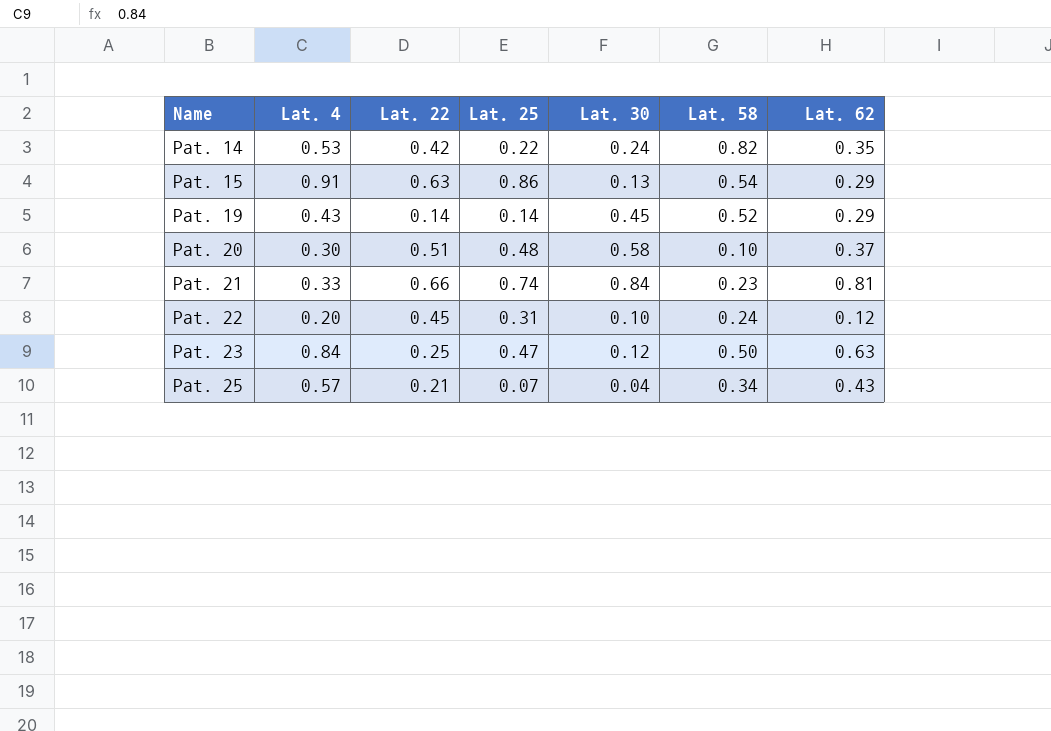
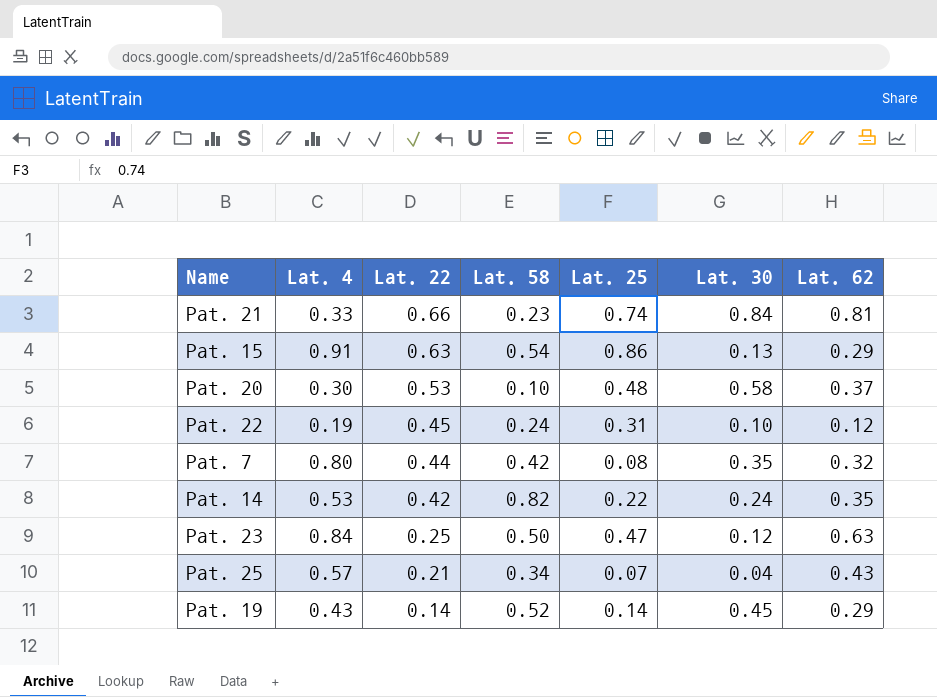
row order: Name ascending -> Lat. 22 descending
column Lat. 58 | position: 6 -> 4
Pat. 20 | Lat. 22: 0.51 -> 0.53
Pat. 22 | Lat. 4: 0.20 -> 0.19
row Pat. 7: none -> 0.80 | 0.44 | 0.42 | 0.08 | 0.35 | 0.32

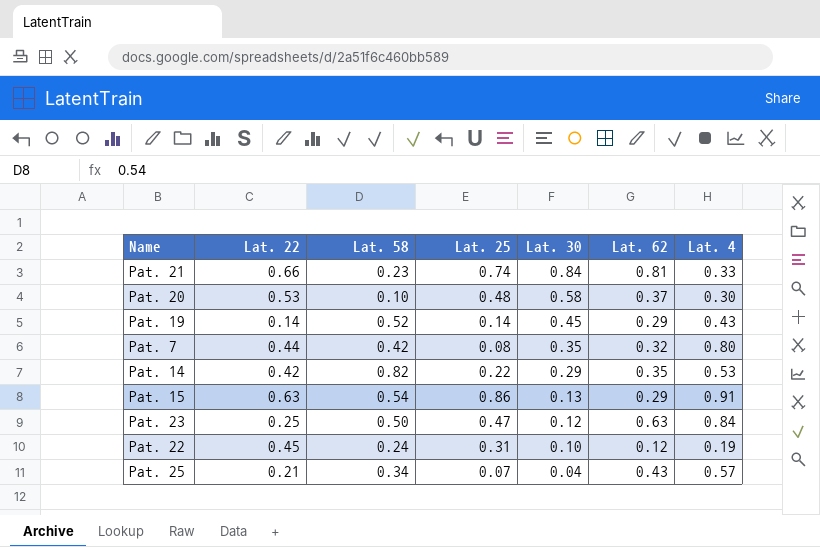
row order: Lat. 22 descending -> Lat. 30 descending
column Lat. 4 | position: 2 -> 7
Pat. 14 | Lat. 30: 0.24 -> 0.29

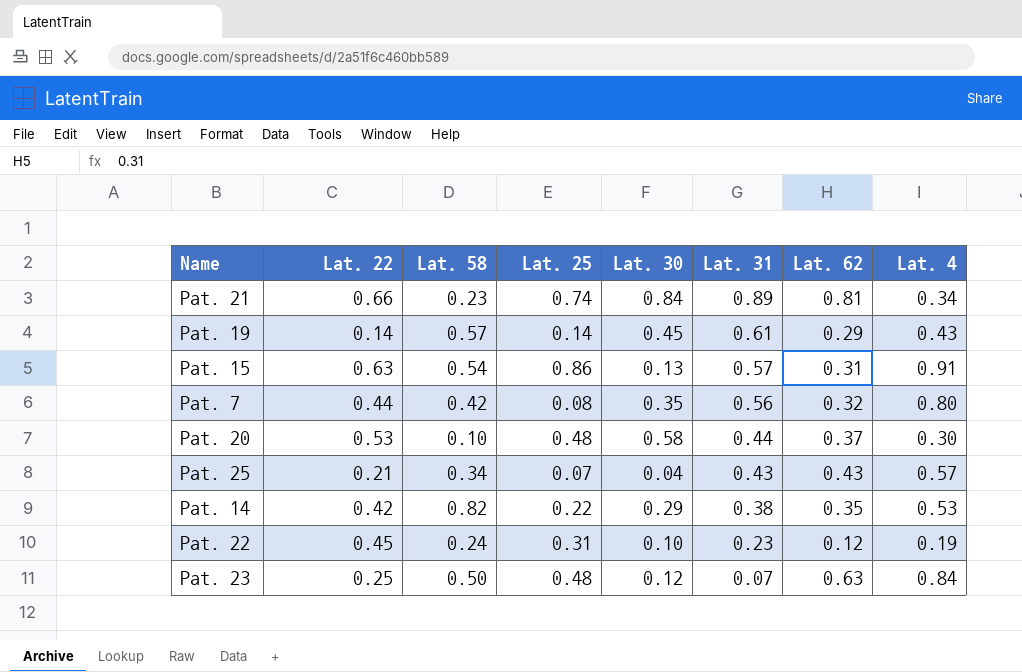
row order: Lat. 30 descending -> Lat. 31 descending
column Lat. 31 | position: none -> 6
Pat. 21 | Lat. 4: 0.33 -> 0.34
Pat. 19 | Lat. 58: 0.52 -> 0.57
Pat. 15 | Lat. 62: 0.29 -> 0.31
Pat. 23 | Lat. 25: 0.47 -> 0.48

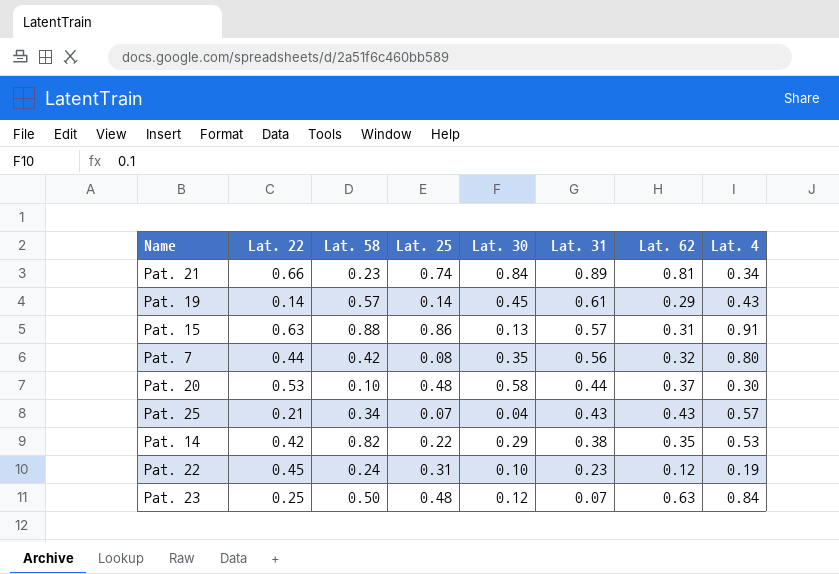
Pat. 15 | Lat. 58: 0.54 -> 0.88

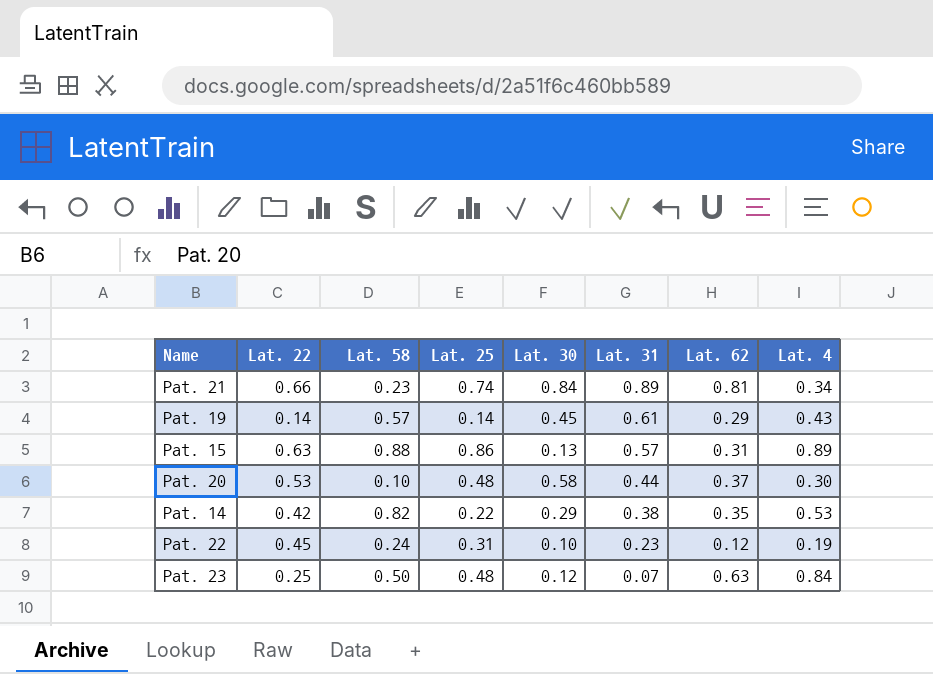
row Pat. 7: 0.44 | 0.42 | 0.08 | 0.35 | 0.56 | 0.32 | 0.80 -> none
row Pat. 25: 0.21 | 0.34 | 0.07 | 0.04 | 0.43 | 0.43 | 0.57 -> none
Pat. 15 | Lat. 4: 0.91 -> 0.89

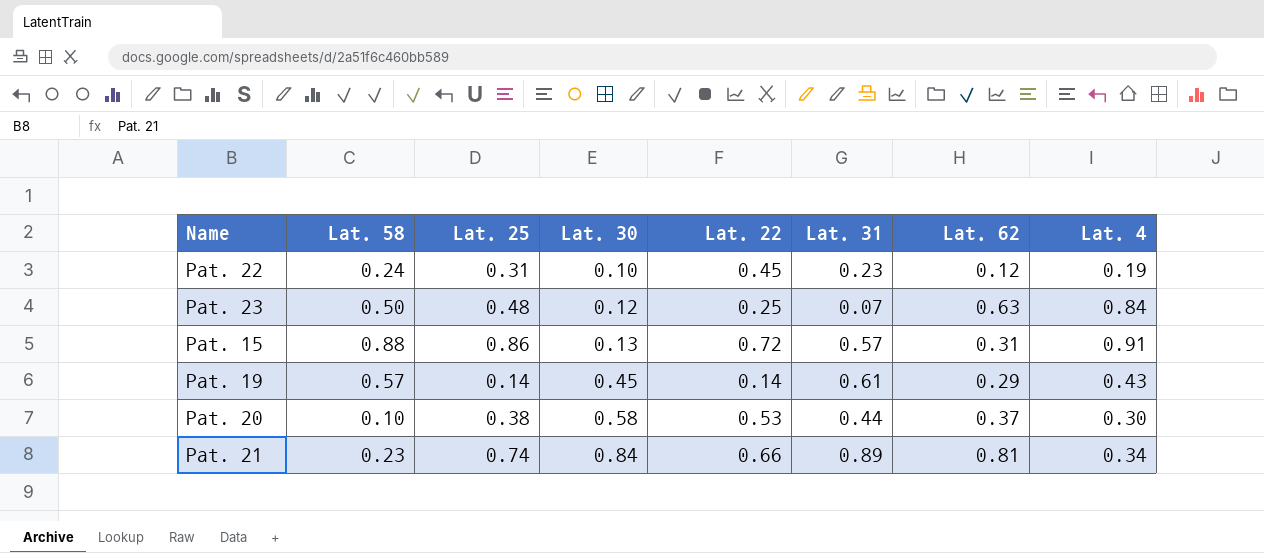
row order: Lat. 31 descending -> Lat. 30 ascending
column Lat. 22 | position: 2 -> 5
row Pat. 14: 0.42 | 0.82 | 0.22 | 0.29 | 0.38 | 0.35 | 0.53 -> none
Pat. 15 | Lat. 22: 0.63 -> 0.72
Pat. 15 | Lat. 4: 0.89 -> 0.91
Pat. 20 | Lat. 25: 0.48 -> 0.38

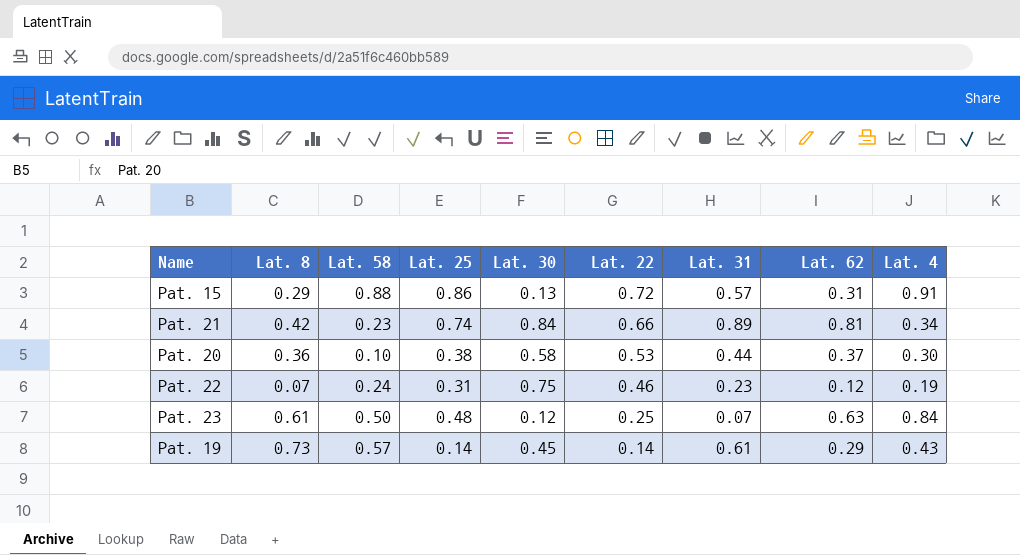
row order: Lat. 30 ascending -> Lat. 22 descending
column Lat. 8 | position: none -> 2
Pat. 22 | Lat. 30: 0.10 -> 0.75
Pat. 22 | Lat. 22: 0.45 -> 0.46

